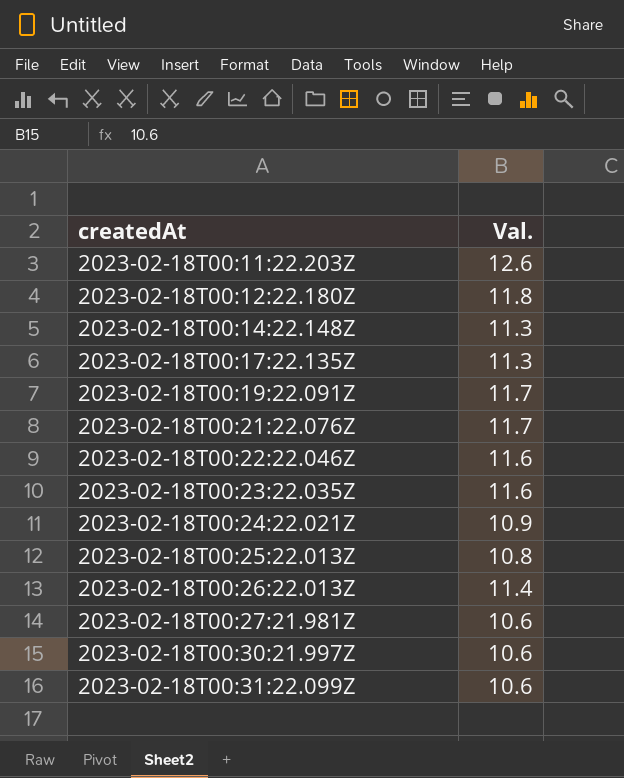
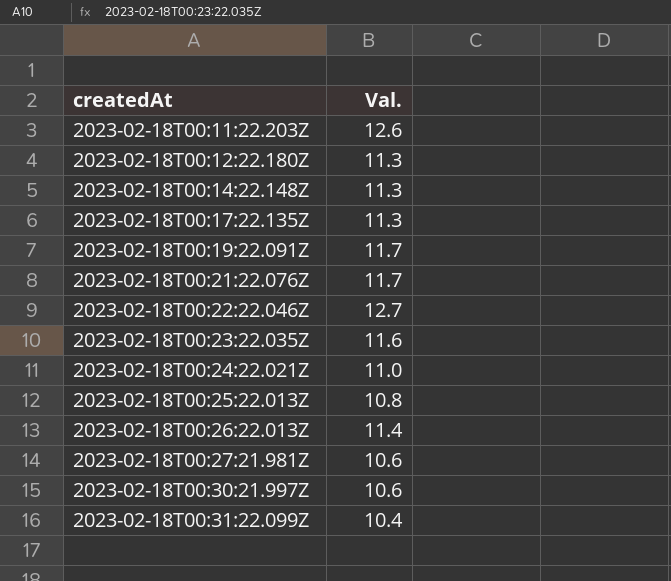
2023-02-18T00:12:22.180Z | Val.: 11.8 -> 11.3
2023-02-18T00:22:22.046Z | Val.: 11.6 -> 12.7
2023-02-18T00:24:22.021Z | Val.: 10.9 -> 11.0
2023-02-18T00:31:22.099Z | Val.: 10.6 -> 10.4

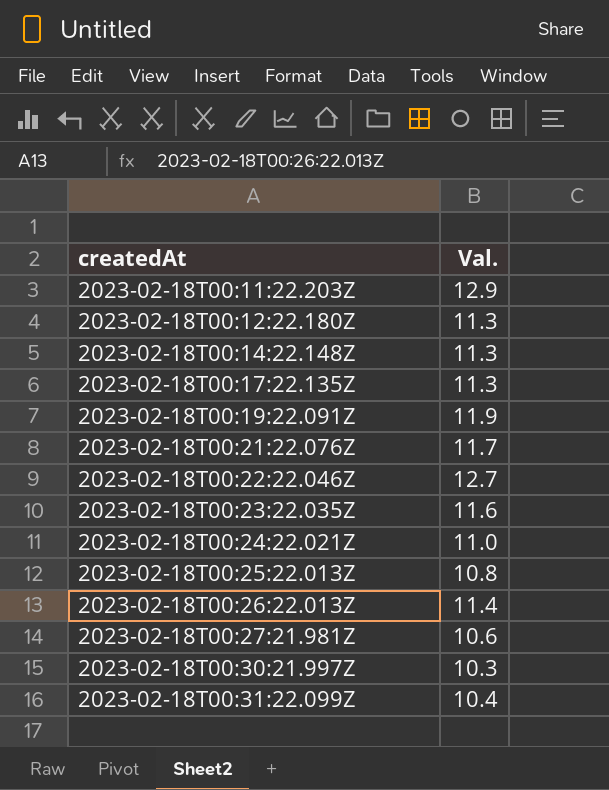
2023-02-18T00:11:22.203Z | Val.: 12.6 -> 12.9
2023-02-18T00:19:22.091Z | Val.: 11.7 -> 11.9
2023-02-18T00:30:21.997Z | Val.: 10.6 -> 10.3

